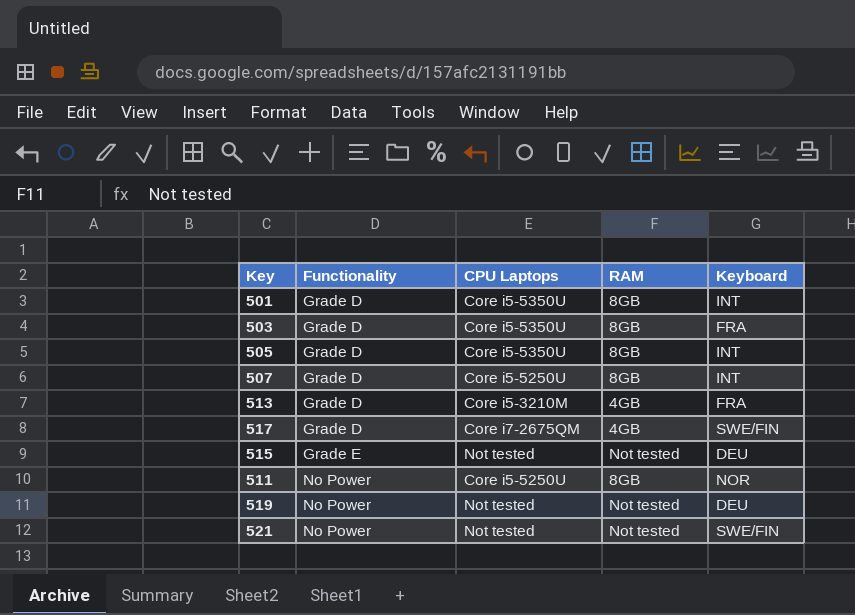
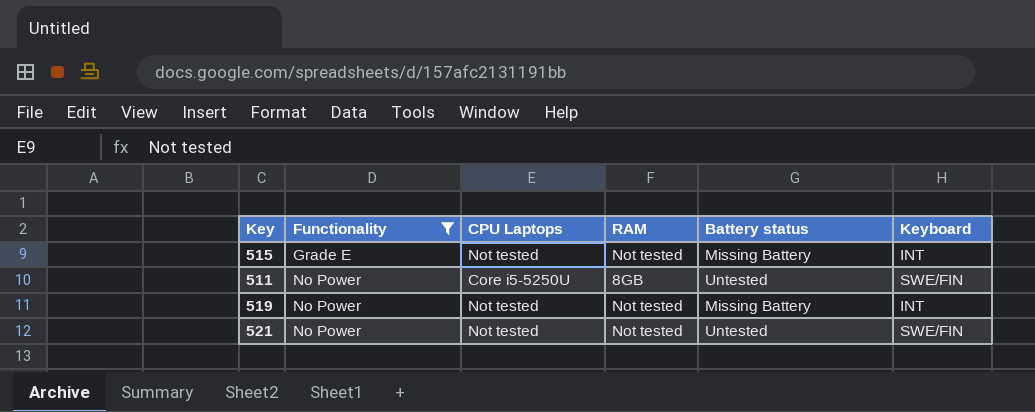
filter: none -> Functionality != Grade D
column Battery status | position: none -> 5
515 | Keyboard: DEU -> INT
511 | Keyboard: NOR -> SWE/FIN
519 | Keyboard: DEU -> INT

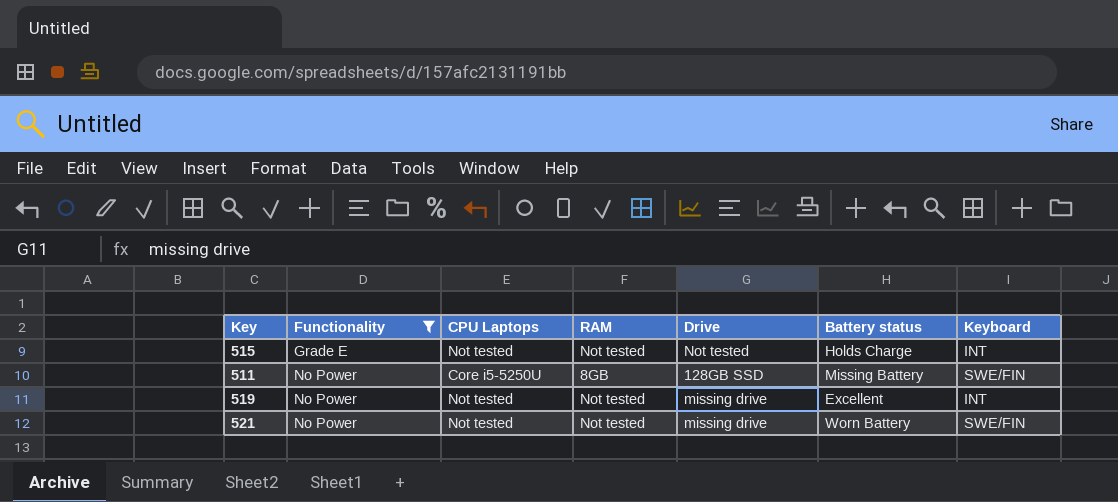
column Drive | position: none -> 5
515 | Battery status: Missing Battery -> Holds Charge
511 | Battery status: Untested -> Missing Battery
519 | Battery status: Missing Battery -> Excellent
521 | Battery status: Untested -> Worn Battery

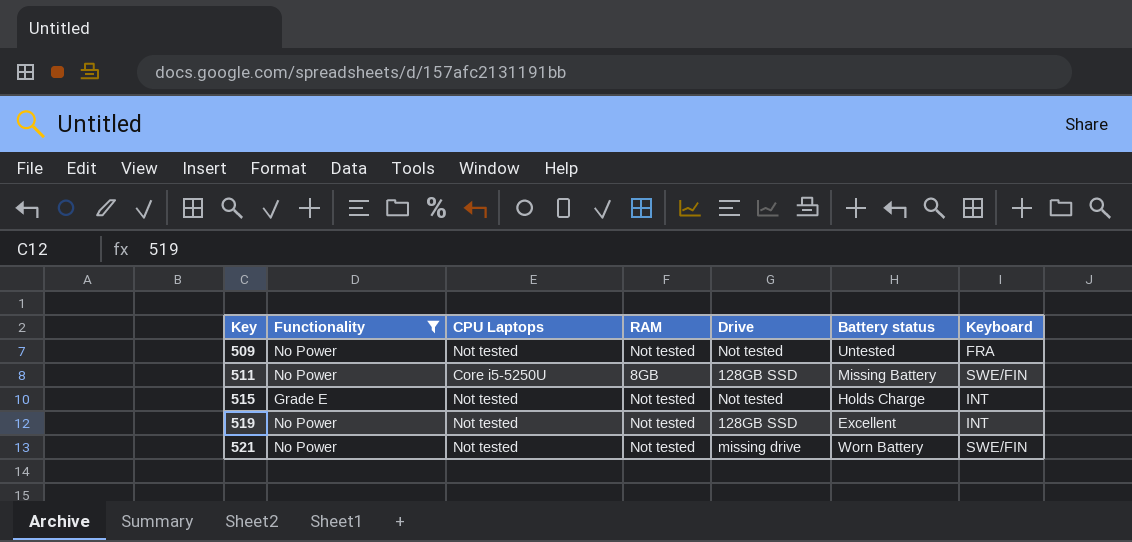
row order: Functionality ascending -> Key ascending
row 509: none -> No Power | Not tested | Not tested | Not tested | Untested | FRA
519 | Drive: missing drive -> 128GB SSD

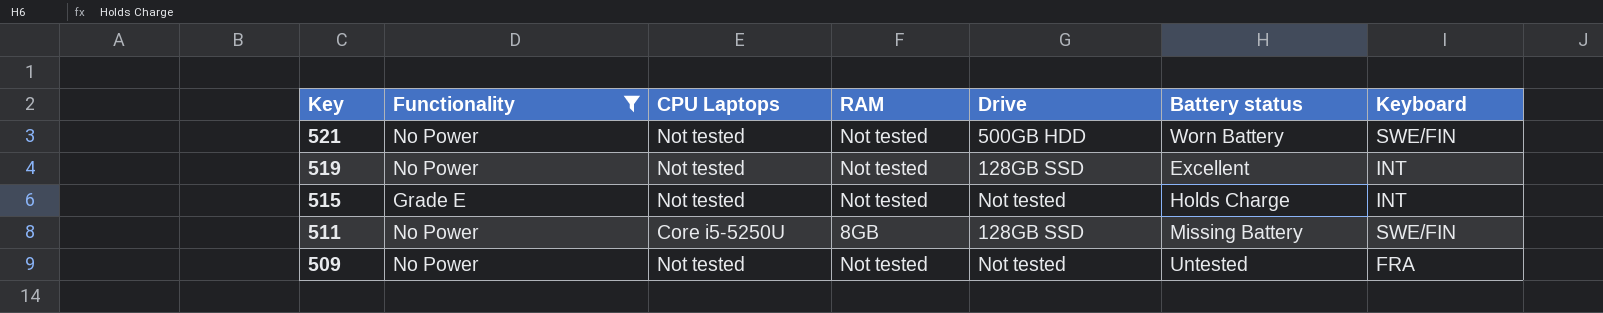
row order: Key ascending -> Key descending
521 | Drive: missing drive -> 500GB HDD

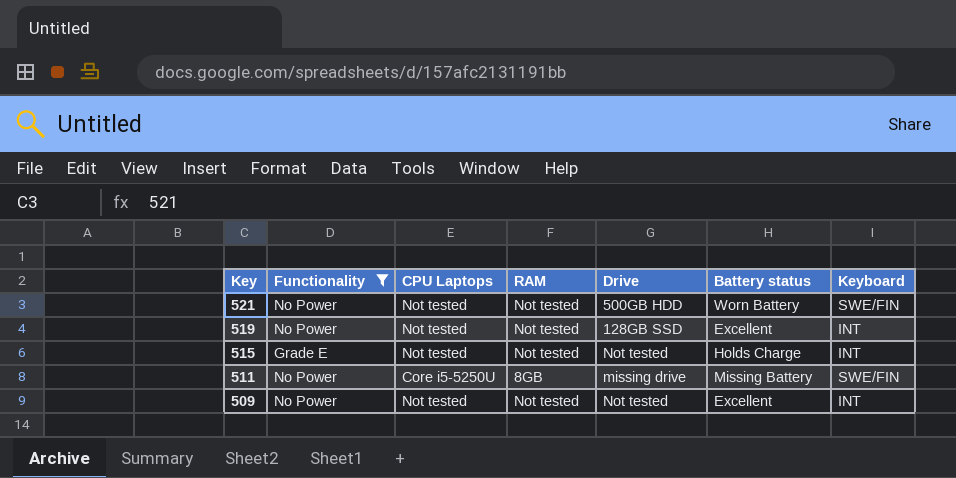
511 | Drive: 128GB SSD -> missing drive
509 | Battery status: Untested -> Excellent
509 | Keyboard: FRA -> INT

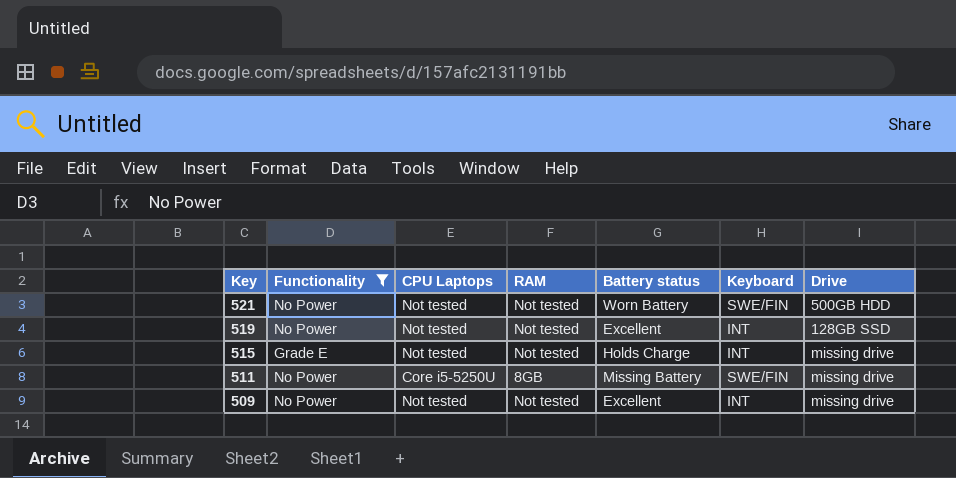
column Drive | position: 5 -> 7
515 | Drive: Not tested -> missing drive
509 | Drive: Not tested -> missing drive

